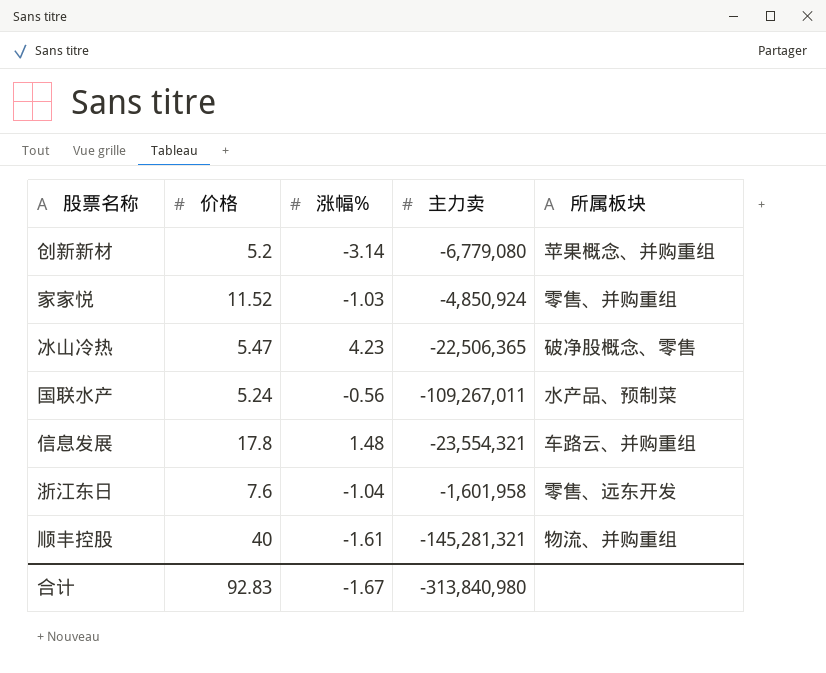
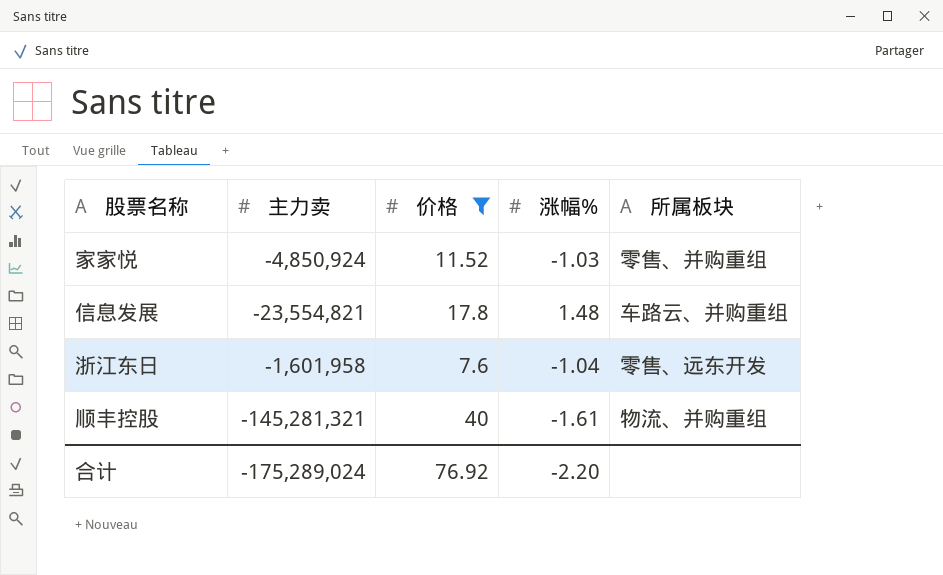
filter: none -> 价格 >= 7.6
column 主力卖 | position: 4 -> 2
信息发展 | 主力卖: -23,554,321 -> -23,554,821
合计 | 主力卖: -313,840,980 -> -175,289,024
合计 | 价格: 92.83 -> 76.92
合计 | 涨幅%: -1.67 -> -2.20

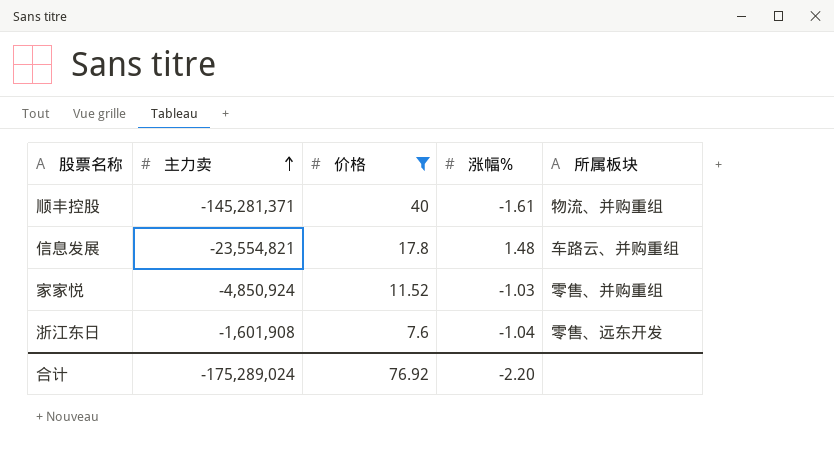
row order: none -> 主力卖 ascending
顺丰控股 | 主力卖: -145,281,321 -> -145,281,371
浙江东日 | 主力卖: -1,601,958 -> -1,601,908

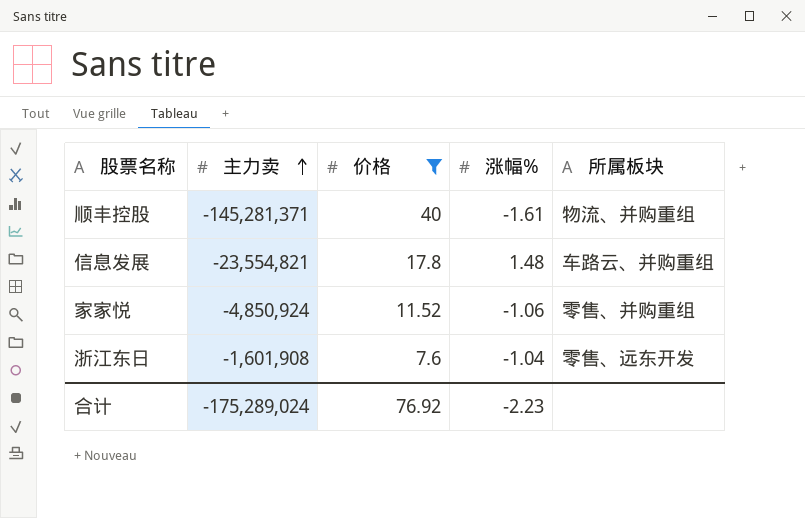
家家悦 | 涨幅%: -1.03 -> -1.06
合计 | 涨幅%: -2.20 -> -2.23

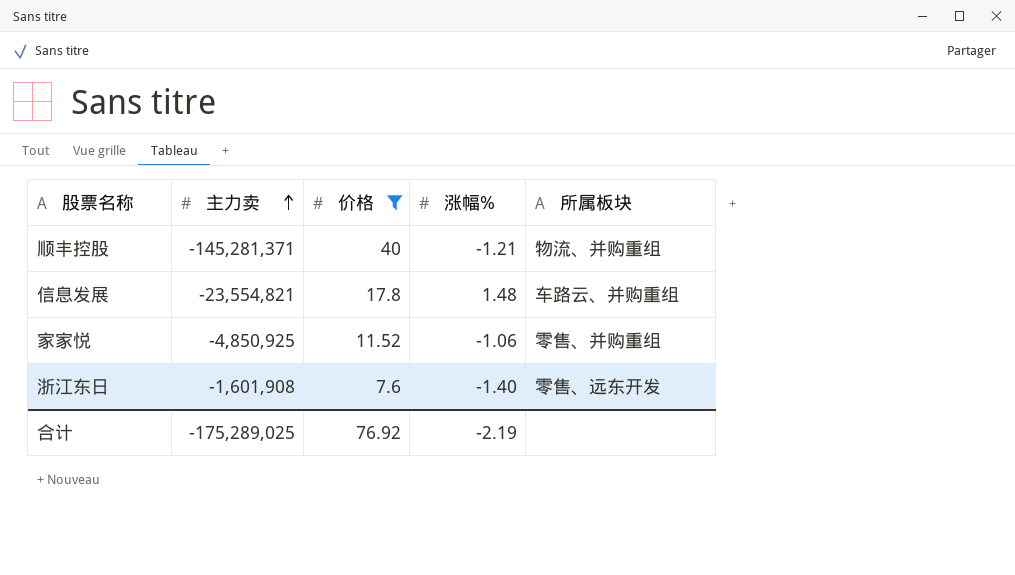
顺丰控股 | 涨幅%: -1.61 -> -1.21
家家悦 | 主力卖: -4,850,924 -> -4,850,925
浙江东日 | 涨幅%: -1.04 -> -1.40
合计 | 主力卖: -175,289,024 -> -175,289,025
合计 | 涨幅%: -2.23 -> -2.19

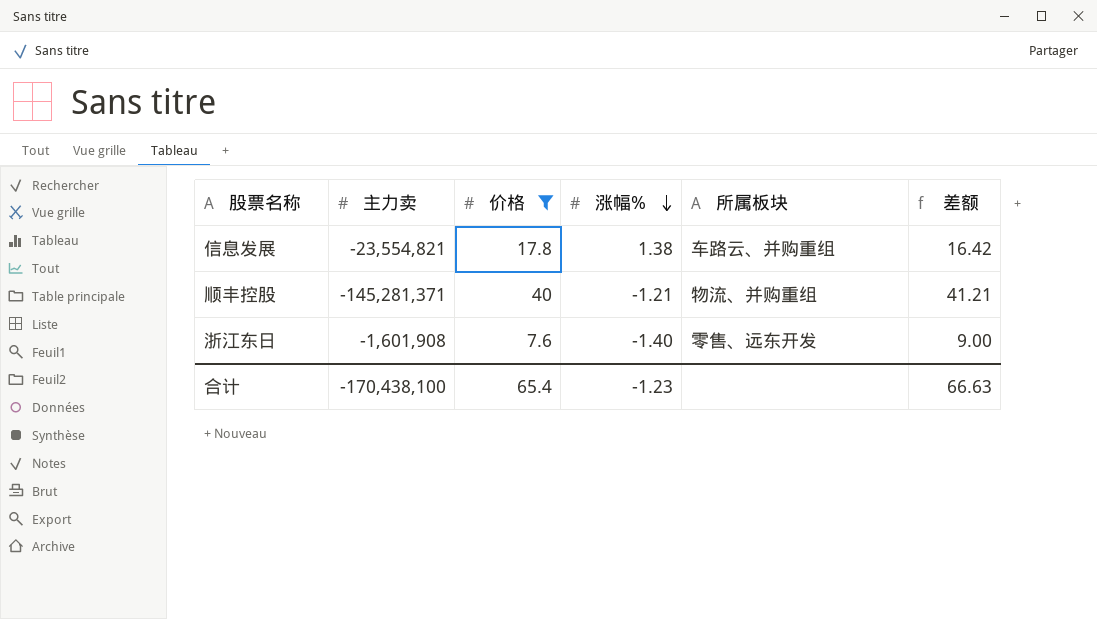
row order: 主力卖 ascending -> 涨幅% descending
column 差额 | formula: none -> [价格] - [涨幅%]
row 家家悦: -4,850,925 | 11.52 | -1.06 | 零售、并购重组 -> none
信息发展 | 涨幅%: 1.48 -> 1.38
合计 | 主力卖: -175,289,025 -> -170,438,100
合计 | 价格: 76.92 -> 65.4
合计 | 涨幅%: -2.19 -> -1.23

